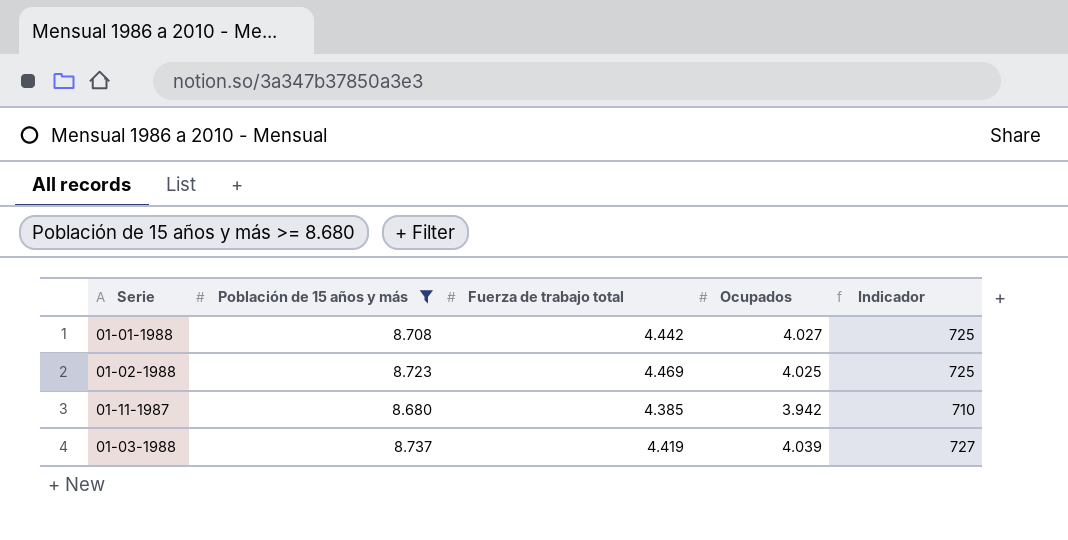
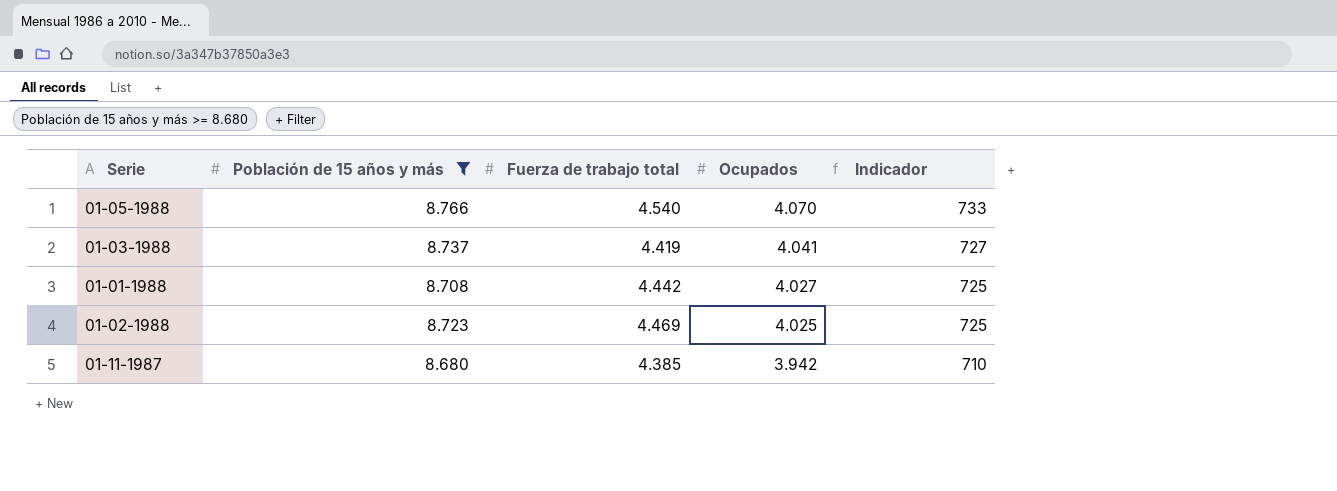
row order: none -> Ocupados descending
row 01-05-1988: none -> 8.766 | 4.540 | 4.070 | 733
01-03-1988 | Ocupados: 4.039 -> 4.041

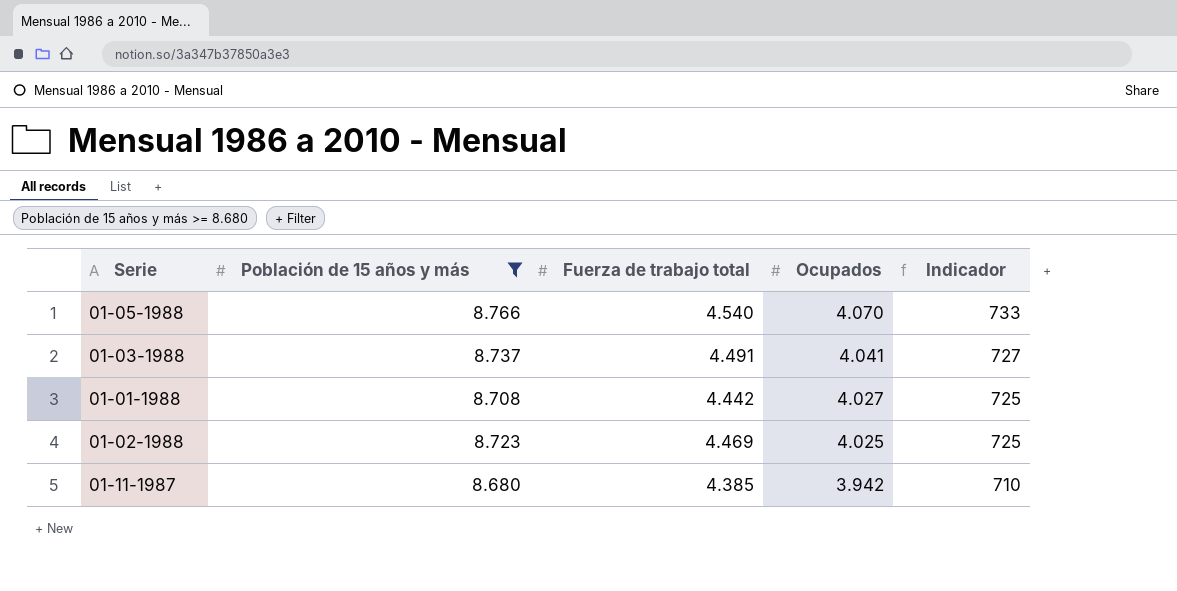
01-03-1988 | Fuerza de trabajo total: 4.419 -> 4.491

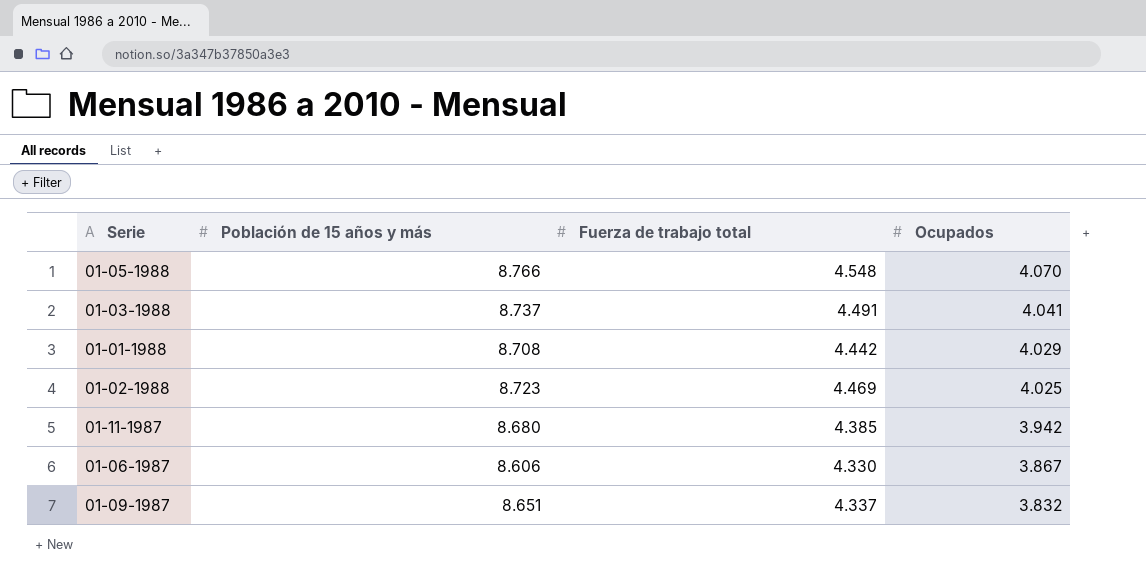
filter: Población de 15 años y más >= 8.680 -> none
column Indicador | formula: [Ocupados] * 0,18 -> none
01-05-1988 | Fuerza de trabajo total: 4.540 -> 4.548
01-01-1988 | Ocupados: 4.027 -> 4.029

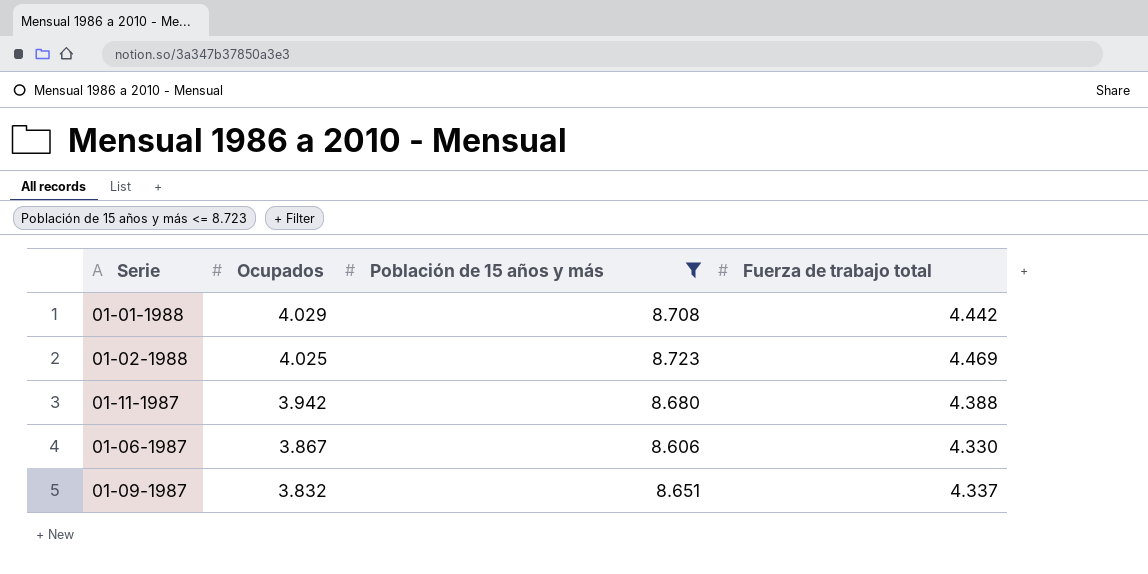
filter: none -> Población de 15 años y más <= 8.723
column Ocupados | position: 4 -> 2
01-11-1987 | Fuerza de trabajo total: 4.385 -> 4.388

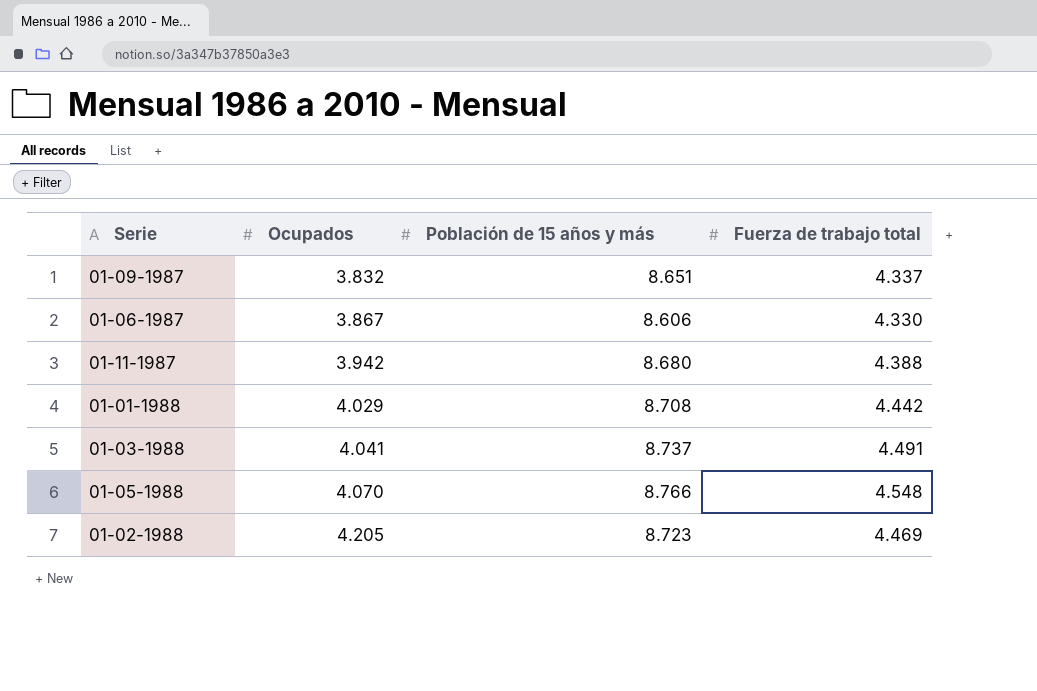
filter: Población de 15 años y más <= 8.723 -> none
row order: Ocupados descending -> Ocupados ascending
01-02-1988 | Ocupados: 4.025 -> 4.205

